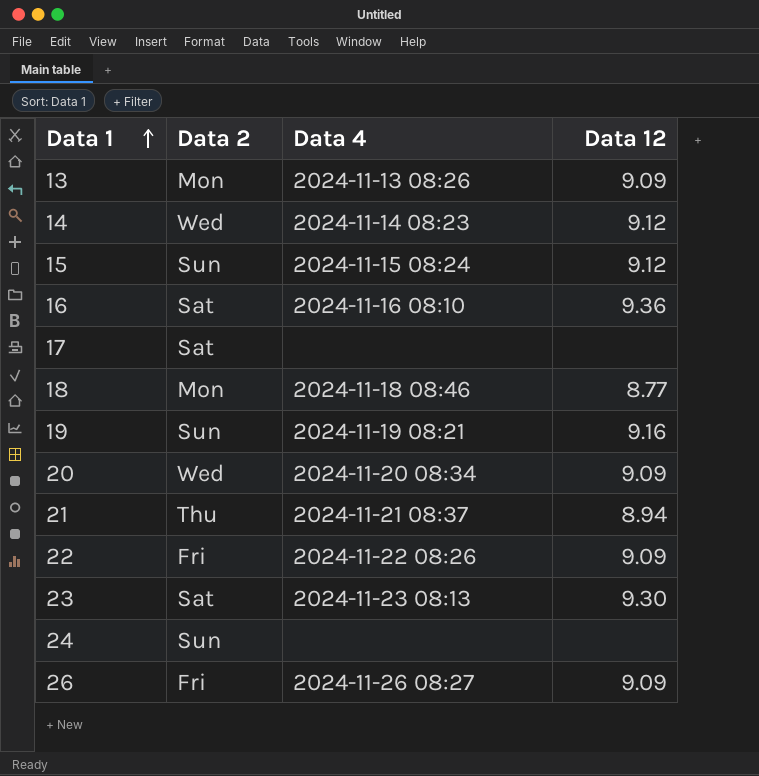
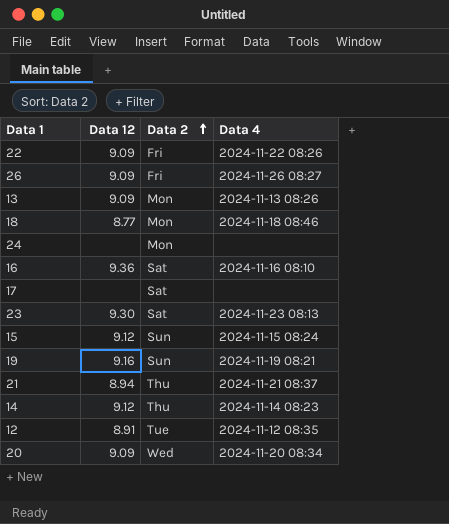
row order: Data 1 ascending -> Data 2 ascending
column Data 12 | position: 4 -> 2
24 | Data 2: Sun -> Mon
14 | Data 2: Wed -> Thu
row 12: none -> 8.91 | Tue | 2024-11-12 08:35

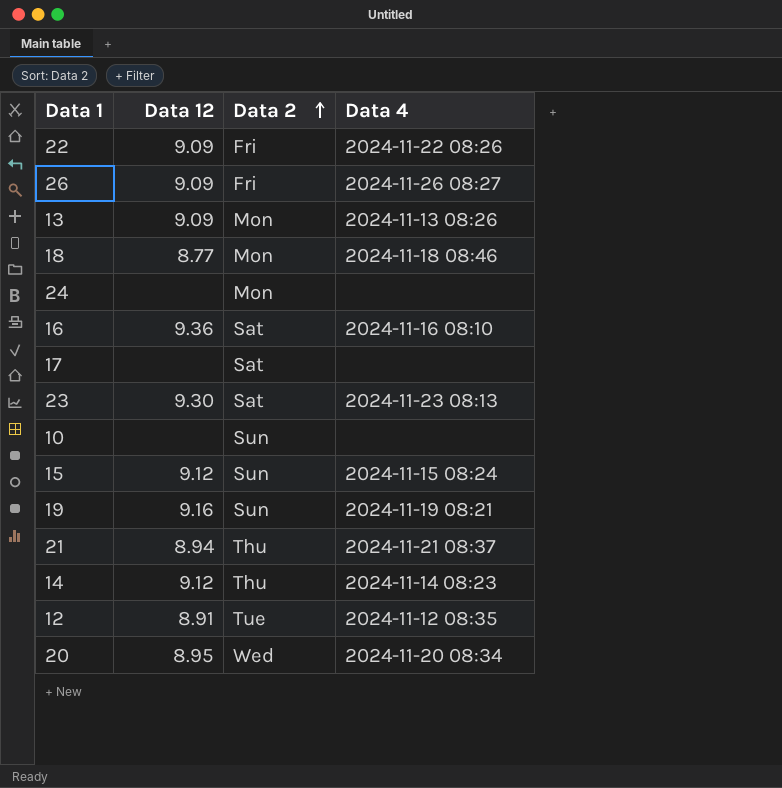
row 10: none -> none | Sun | none
20 | Data 12: 9.09 -> 8.95

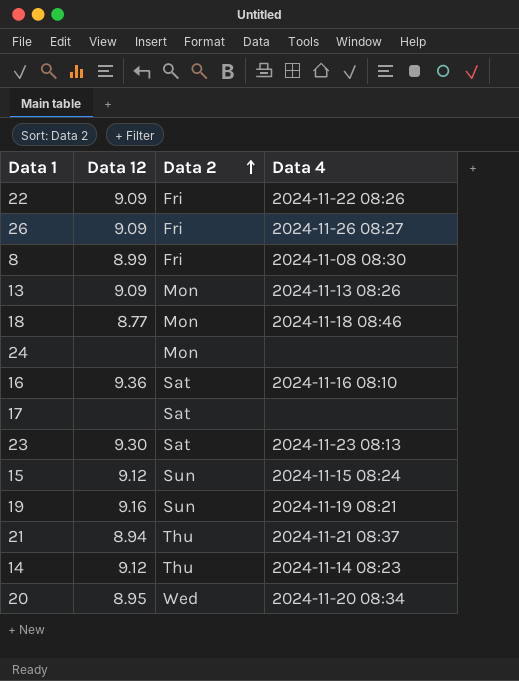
row 10: none | Sun | none -> none
row 12: 8.91 | Tue | 2024-11-12 08:35 -> none
row 8: none -> 8.99 | Fri | 2024-11-08 08:30

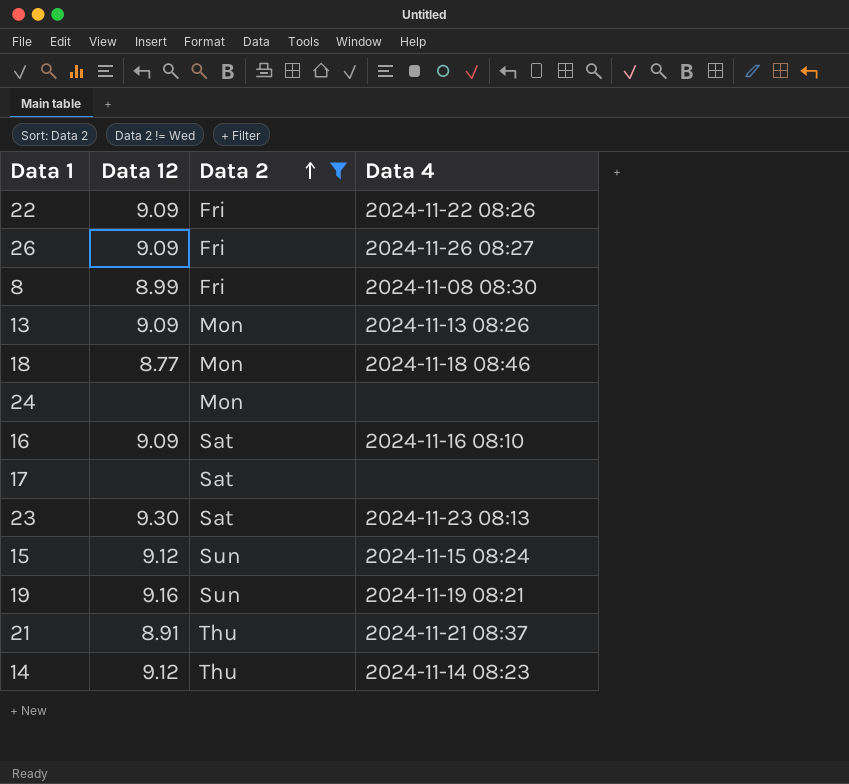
filter: none -> Data 2 != Wed
16 | Data 12: 9.36 -> 9.09
21 | Data 12: 8.94 -> 8.91

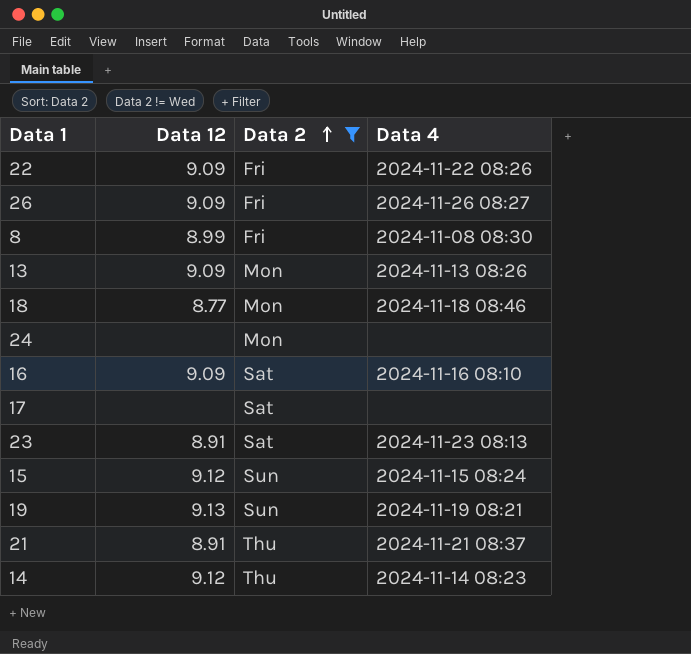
23 | Data 12: 9.30 -> 8.91
19 | Data 12: 9.16 -> 9.13

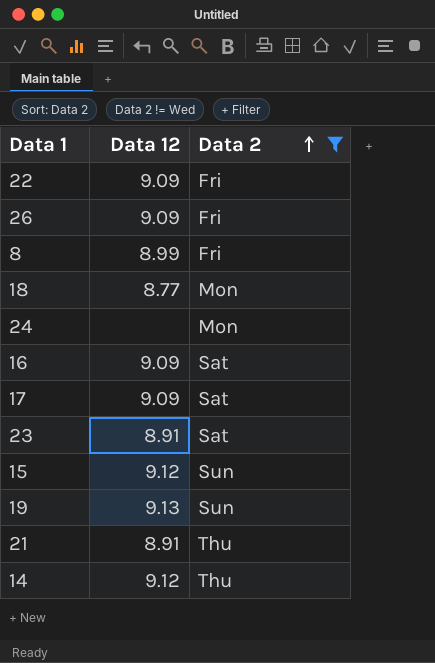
column Data 4 | position: 4 -> none
row 13: 9.09 | Mon | 2024-11-13 08:26 -> none
17 | Data 12: none -> 9.09

